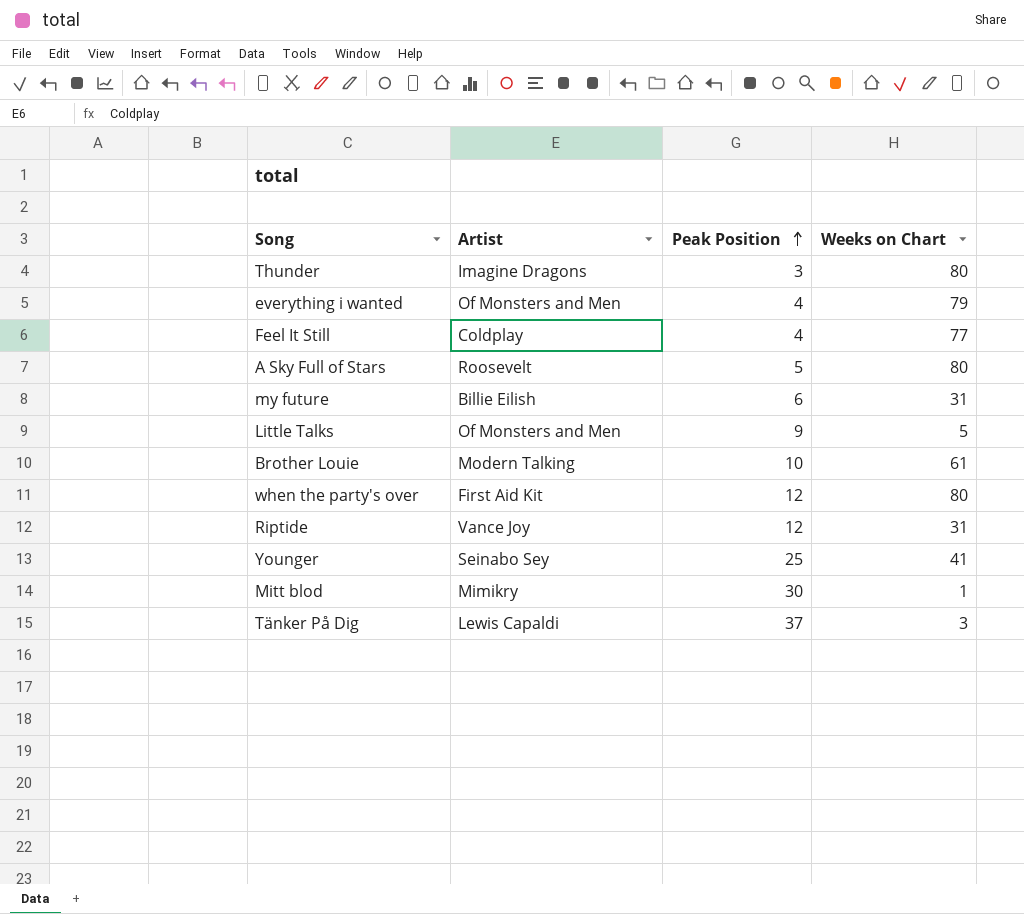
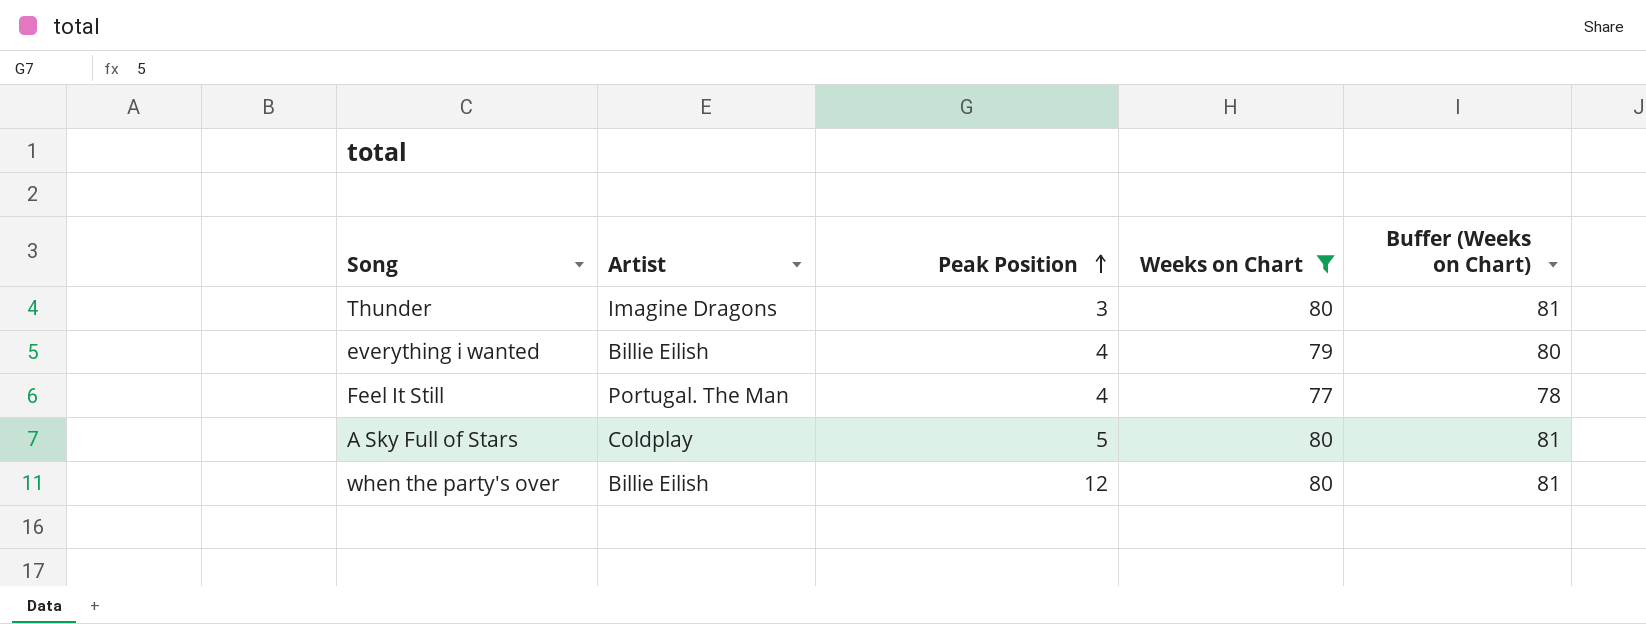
filter: none -> Weeks on Chart >= 77
column Buffer (Weeks on Chart) | formula: none -> [Weeks on Chart] + 1
everything i wanted | Artist: Of Monsters and Men -> Billie Eilish
Feel It Still | Artist: Coldplay -> Portugal. The Man
A Sky Full of Stars | Artist: Roosevelt -> Coldplay
when the party's over | Artist: First Aid Kit -> Billie Eilish

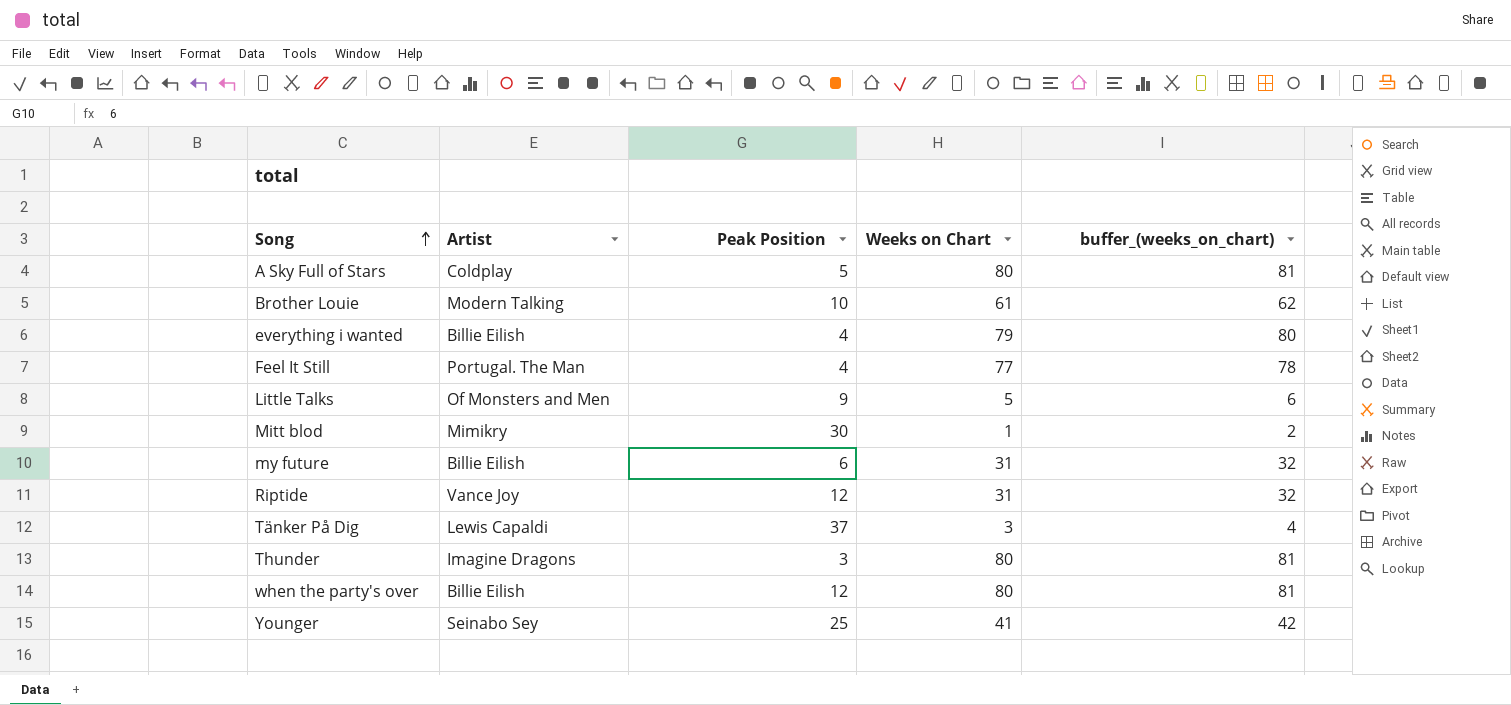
filter: Weeks on Chart >= 77 -> none
row order: Peak Position ascending -> Song ascending
column name: Buffer (Weeks on Chart) -> buffer_(weeks_on_chart)

